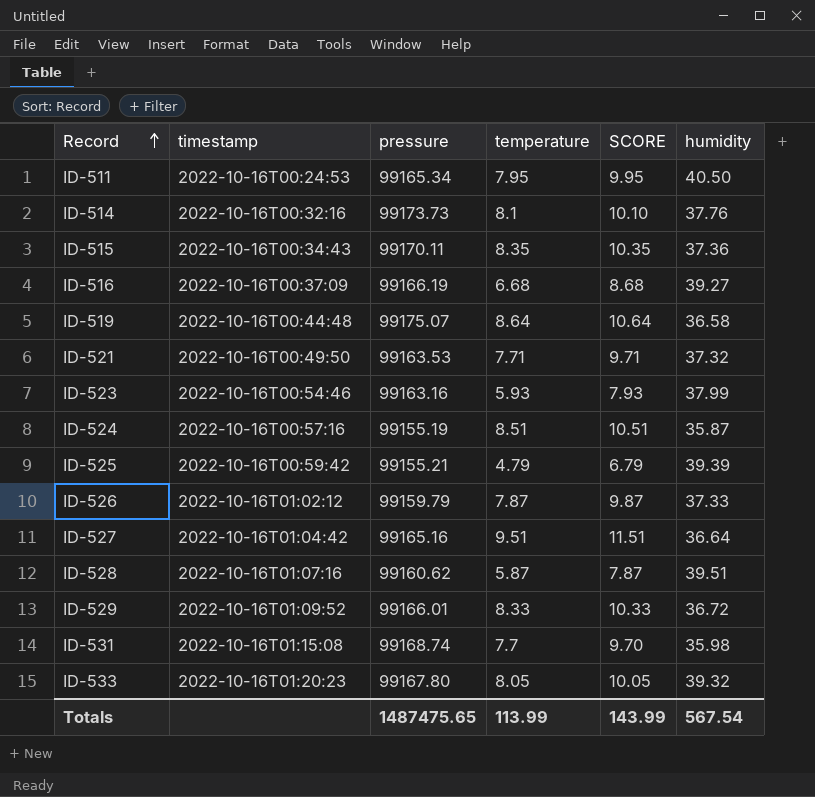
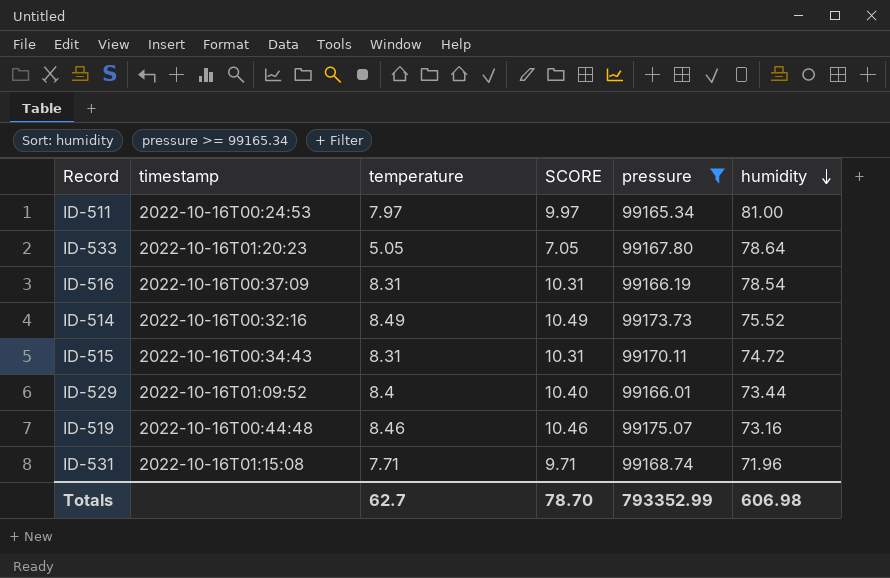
filter: none -> pressure >= 99165.34
row order: Record ascending -> humidity descending
column pressure | position: 3 -> 5
ID-511 | temperature: 7.95 -> 7.97
ID-511 | SCORE: 9.95 -> 9.97
ID-511 | humidity: 40.50 -> 81.00
ID-533 | temperature: 8.05 -> 5.05
ID-533 | SCORE: 10.05 -> 7.05
ID-533 | humidity: 39.32 -> 78.64
ID-516 | temperature: 6.68 -> 8.31
ID-516 | SCORE: 8.68 -> 10.31
ID-516 | humidity: 39.27 -> 78.54
ID-514 | temperature: 8.1 -> 8.49
ID-514 | SCORE: 10.10 -> 10.49
ID-514 | humidity: 37.76 -> 75.52
ID-515 | temperature: 8.35 -> 8.31
ID-515 | SCORE: 10.35 -> 10.31
ID-515 | humidity: 37.36 -> 74.72
ID-529 | temperature: 8.33 -> 8.4
ID-529 | SCORE: 10.33 -> 10.40
ID-529 | humidity: 36.72 -> 73.44
ID-519 | temperature: 8.64 -> 8.46
ID-519 | SCORE: 10.64 -> 10.46
ID-519 | humidity: 36.58 -> 73.16
ID-531 | temperature: 7.7 -> 7.71
ID-531 | SCORE: 9.70 -> 9.71
ID-531 | humidity: 35.98 -> 71.96
Totals | temperature: 113.99 -> 62.7
Totals | SCORE: 143.99 -> 78.70
Totals | pressure: 1487475.65 -> 793352.99
Totals | humidity: 567.54 -> 606.98

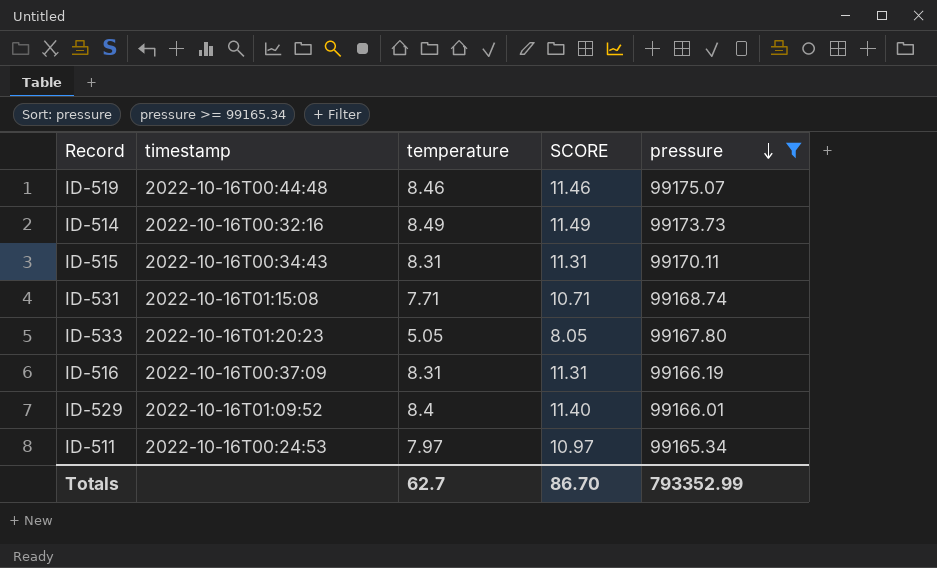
row order: humidity descending -> pressure descending
column humidity | position: 6 -> none
column SCORE | formula: [temperature] + 2 -> [temperature] + 3
Totals | SCORE: 78.70 -> 86.70

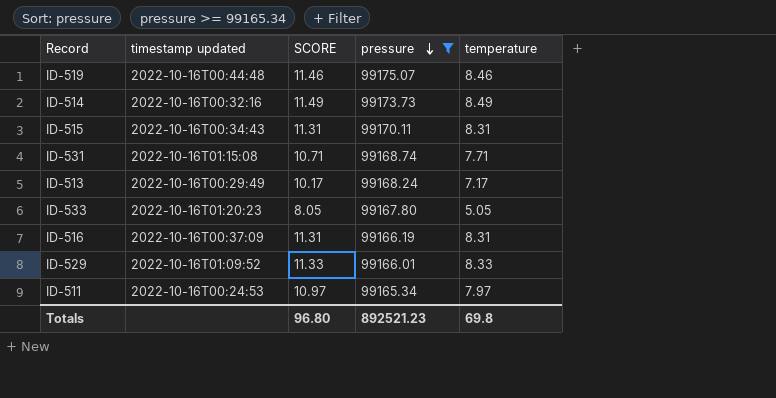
column name: timestamp -> timestamp updated
column temperature | position: 3 -> 5
row ID-513: none -> 2022-10-16T00:29:49 | 10.17 | 99168.24 | 7.17
ID-529 | SCORE: 11.40 -> 11.33
ID-529 | temperature: 8.4 -> 8.33
Totals | SCORE: 86.70 -> 96.80
Totals | pressure: 793352.99 -> 892521.23
Totals | temperature: 62.7 -> 69.8

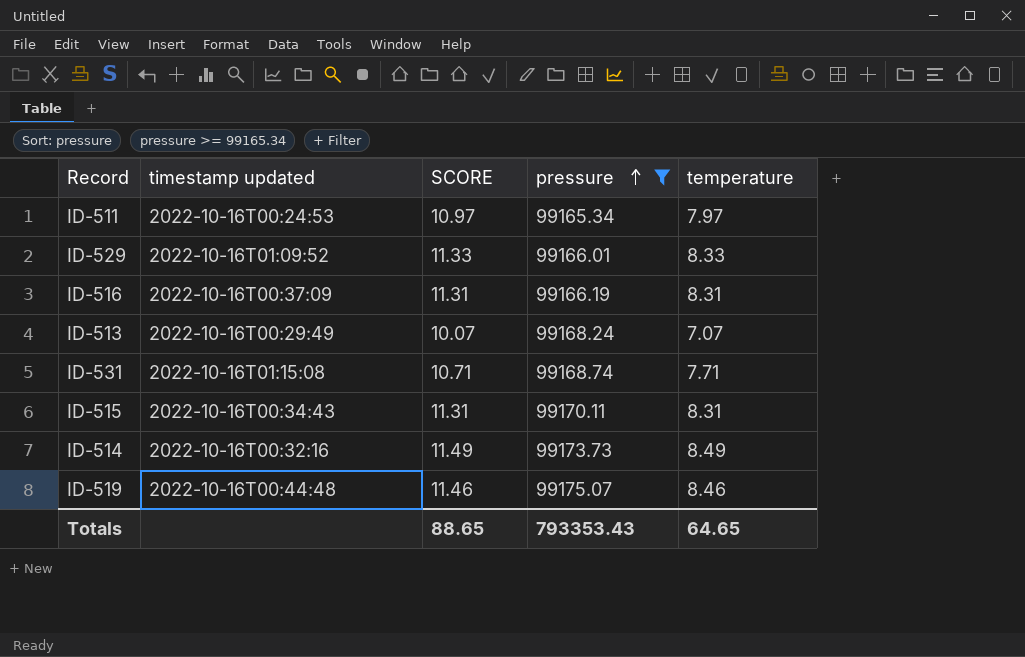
row order: pressure descending -> pressure ascending
row ID-533: 2022-10-16T01:20:23 | 8.05 | 99167.80 | 5.05 -> none
ID-513 | SCORE: 10.17 -> 10.07
ID-513 | temperature: 7.17 -> 7.07
Totals | SCORE: 96.80 -> 88.65
Totals | pressure: 892521.23 -> 793353.43
Totals | temperature: 69.8 -> 64.65

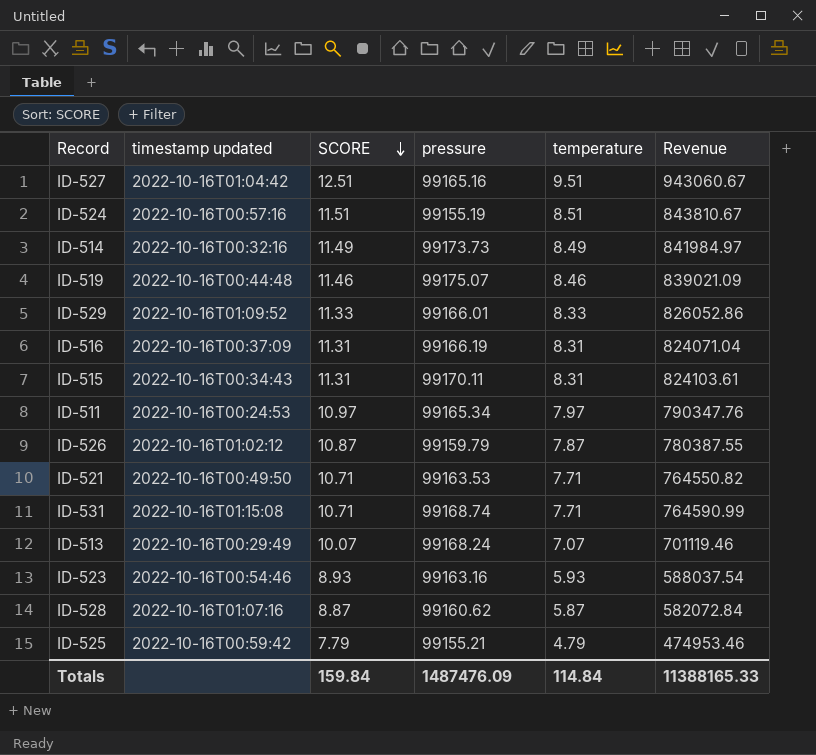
filter: pressure >= 99165.34 -> none
row order: pressure ascending -> SCORE descending
column Revenue | formula: none -> [pressure] * [temperature]
Totals | SCORE: 88.65 -> 159.84
Totals | pressure: 793353.43 -> 1487476.09
Totals | temperature: 64.65 -> 114.84

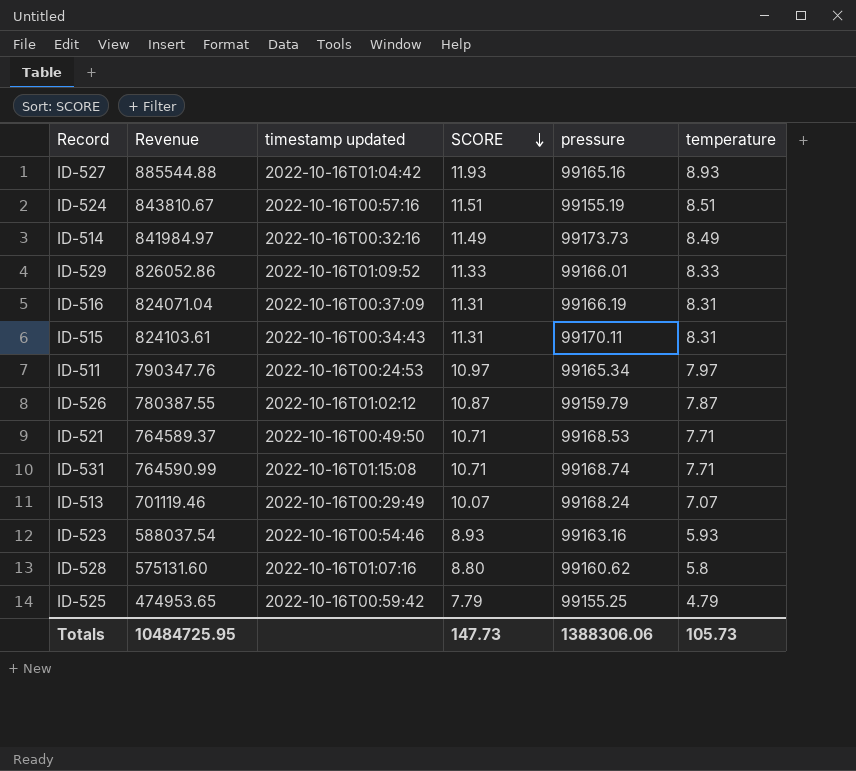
column Revenue | position: 6 -> 2
row ID-519: 2022-10-16T00:44:48 | 11.46 | 99175.07 | 8.46 | 839021.09 -> none
ID-527 | Revenue: 943060.67 -> 885544.88
ID-527 | SCORE: 12.51 -> 11.93
ID-527 | temperature: 9.51 -> 8.93
ID-521 | Revenue: 764550.82 -> 764589.37
ID-521 | pressure: 99163.53 -> 99168.53
ID-528 | Revenue: 582072.84 -> 575131.60
ID-528 | SCORE: 8.87 -> 8.80
ID-528 | temperature: 5.87 -> 5.8
ID-525 | Revenue: 474953.46 -> 474953.65
ID-525 | pressure: 99155.21 -> 99155.25
Totals | Revenue: 11388165.33 -> 10484725.95
Totals | SCORE: 159.84 -> 147.73
Totals | pressure: 1487476.09 -> 1388306.06
Totals | temperature: 114.84 -> 105.73

